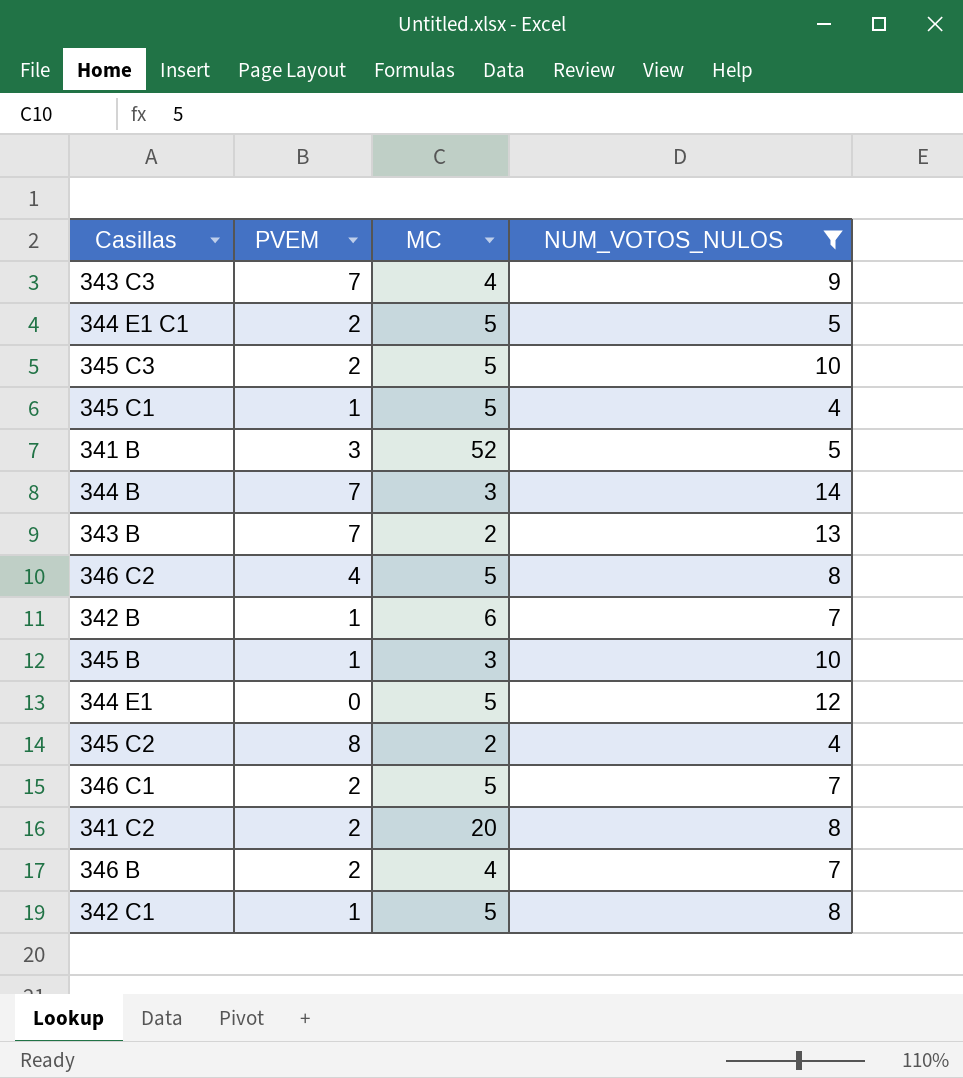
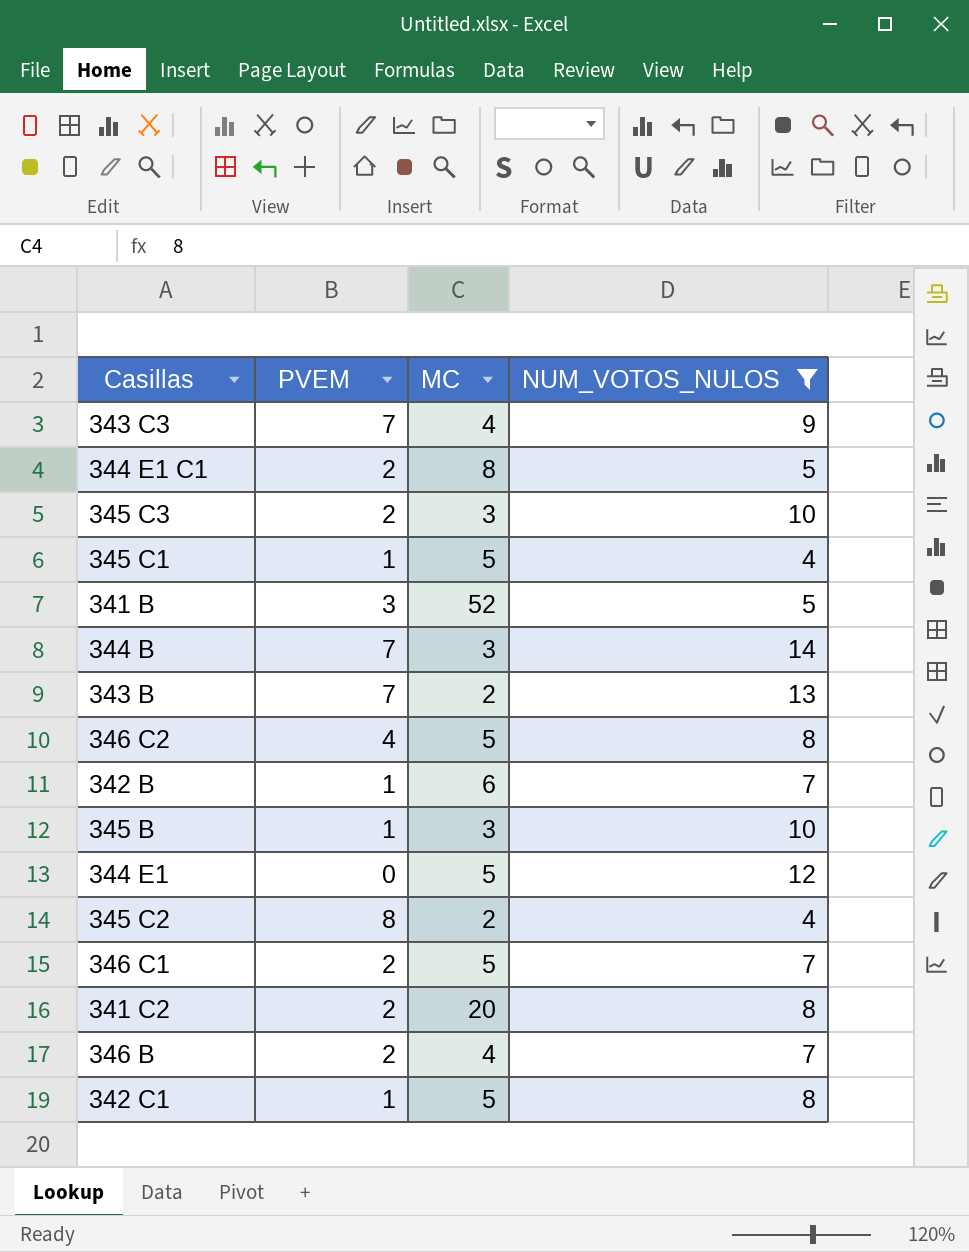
344 E1 C1 | MC: 5 -> 8
345 C3 | MC: 5 -> 3

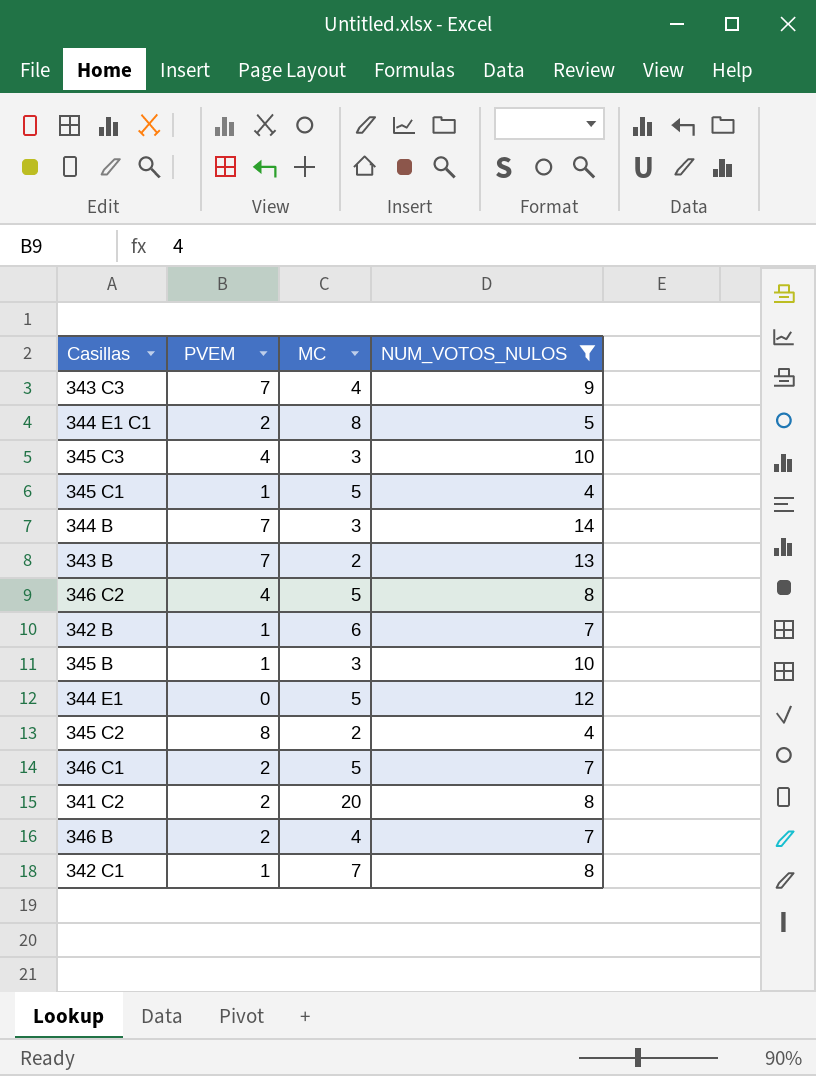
row 341 B: 3 | 52 | 5 -> none
345 C3 | PVEM: 2 -> 4
342 C1 | MC: 5 -> 7

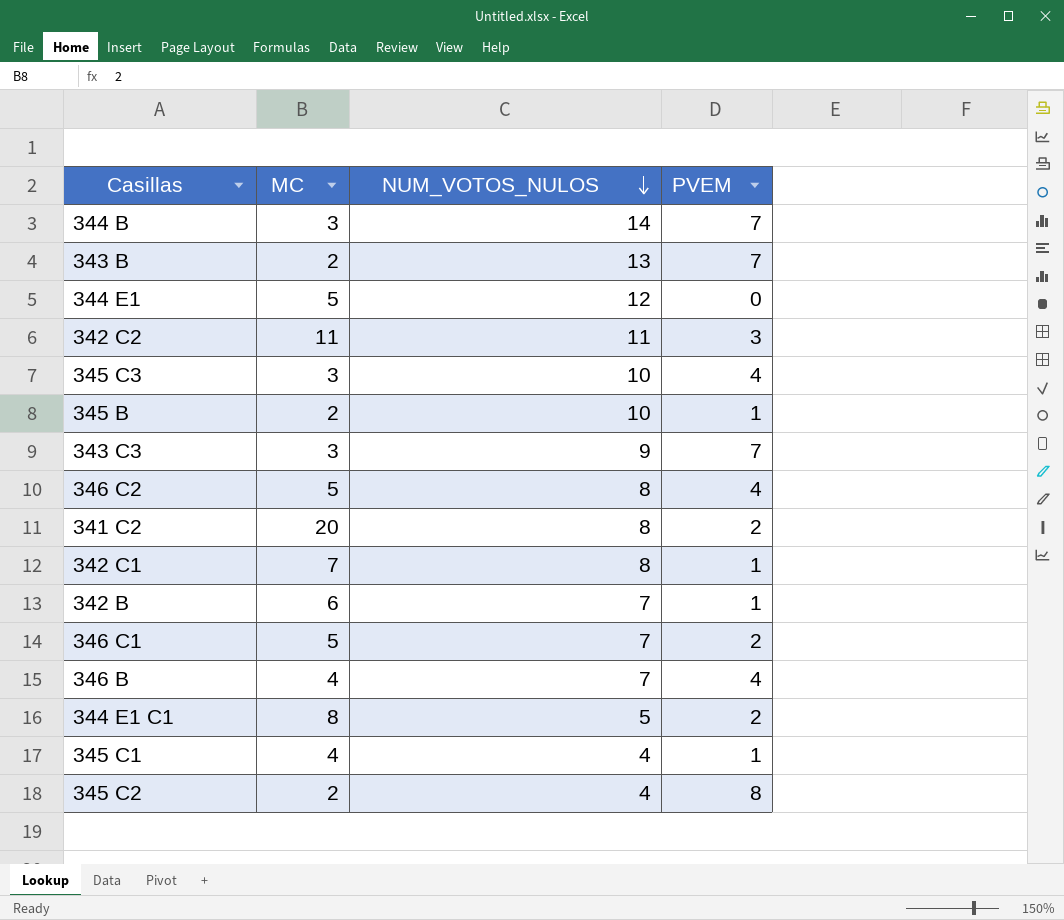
filter: NUM_VOTOS_NULOS != 11 -> none
row order: none -> NUM_VOTOS_NULOS descending
column PVEM | position: 2 -> 4
345 B | MC: 3 -> 2
343 C3 | MC: 4 -> 3
346 B | PVEM: 2 -> 4
345 C1 | MC: 5 -> 4

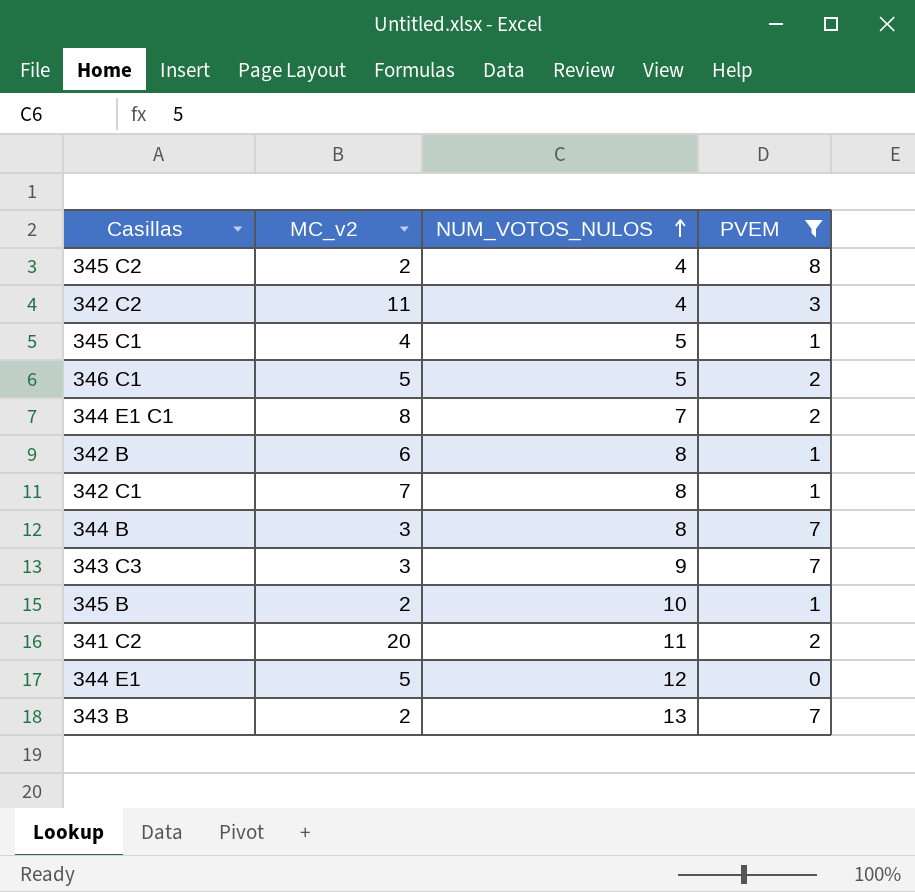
filter: none -> PVEM != 4
row order: NUM_VOTOS_NULOS descending -> NUM_VOTOS_NULOS ascending
column name: MC -> MC_v2
342 C2 | NUM_VOTOS_NULOS: 11 -> 4
345 C1 | NUM_VOTOS_NULOS: 4 -> 5
346 C1 | NUM_VOTOS_NULOS: 7 -> 5
344 E1 C1 | NUM_VOTOS_NULOS: 5 -> 7
342 B | NUM_VOTOS_NULOS: 7 -> 8
344 B | NUM_VOTOS_NULOS: 14 -> 8
341 C2 | NUM_VOTOS_NULOS: 8 -> 11

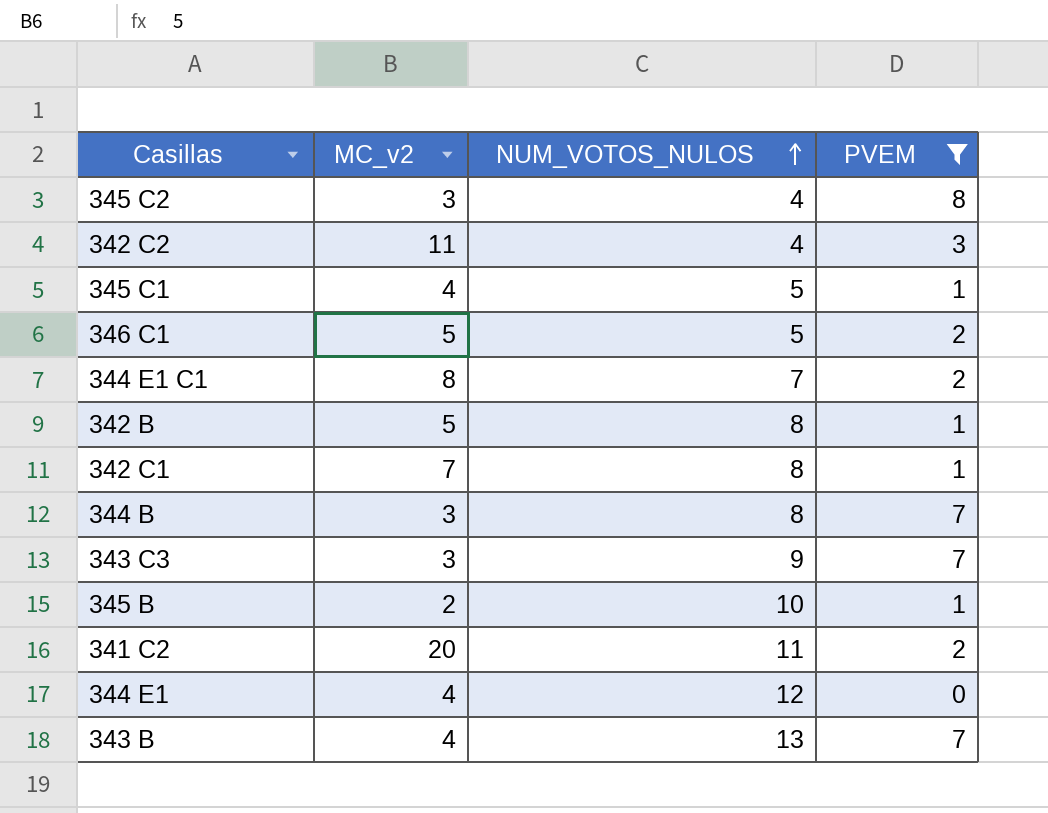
345 C2 | MC_v2: 2 -> 3
342 B | MC_v2: 6 -> 5
344 E1 | MC_v2: 5 -> 4
343 B | MC_v2: 2 -> 4

